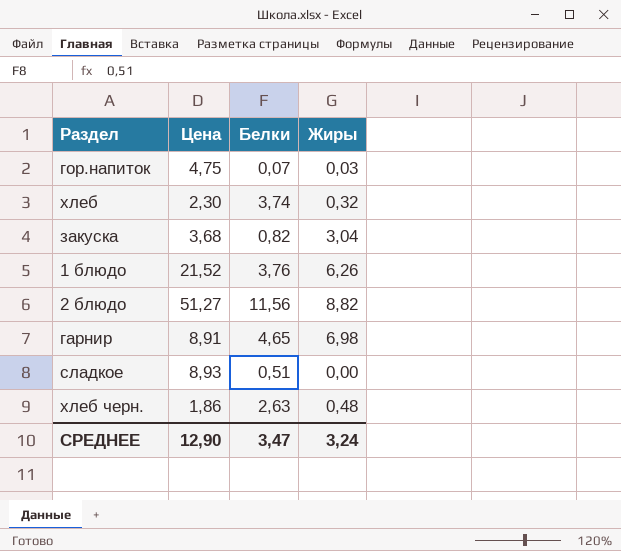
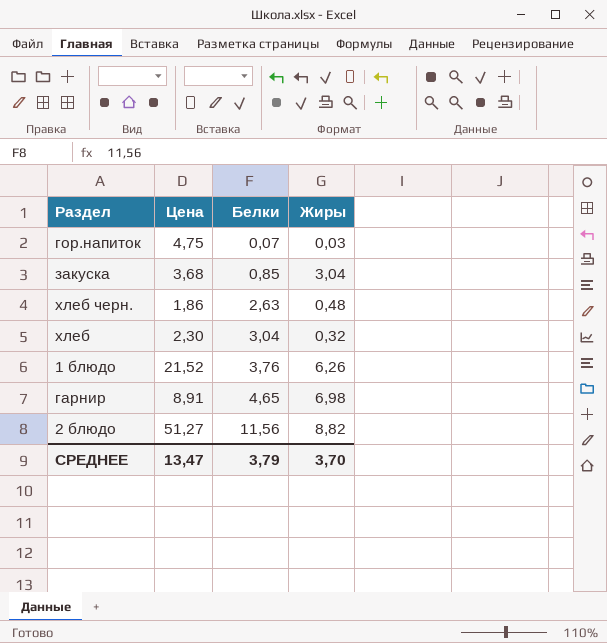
row order: none -> Белки ascending
row сладкое: 8,93 | 0,51 | 0,00 -> none
закуска | Белки: 0,82 -> 0,85
хлеб | Белки: 3,74 -> 3,04
СРЕДНЕЕ | Цена: 12,90 -> 13,47
СРЕДНЕЕ | Белки: 3,47 -> 3,79
СРЕДНЕЕ | Жиры: 3,24 -> 3,70

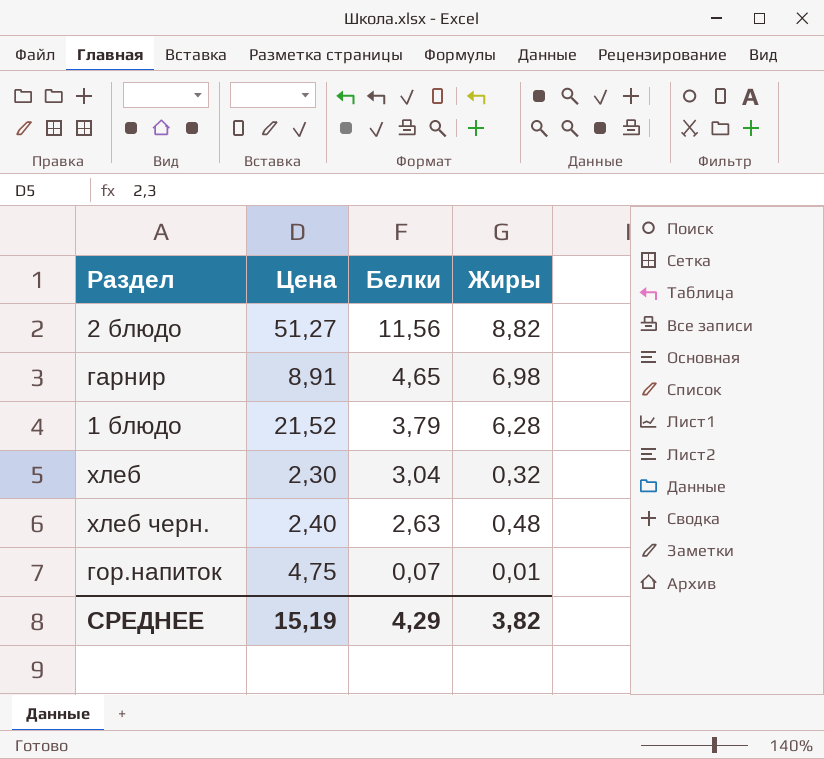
row order: Белки ascending -> Белки descending
row закуска: 3,68 | 0,85 | 3,04 -> none
1 блюдо | Белки: 3,76 -> 3,79
1 блюдо | Жиры: 6,26 -> 6,28
хлеб черн. | Цена: 1,86 -> 2,40
гор.напиток | Жиры: 0,03 -> 0,01
СРЕДНЕЕ | Цена: 13,47 -> 15,19
СРЕДНЕЕ | Белки: 3,79 -> 4,29
СРЕДНЕЕ | Жиры: 3,70 -> 3,82

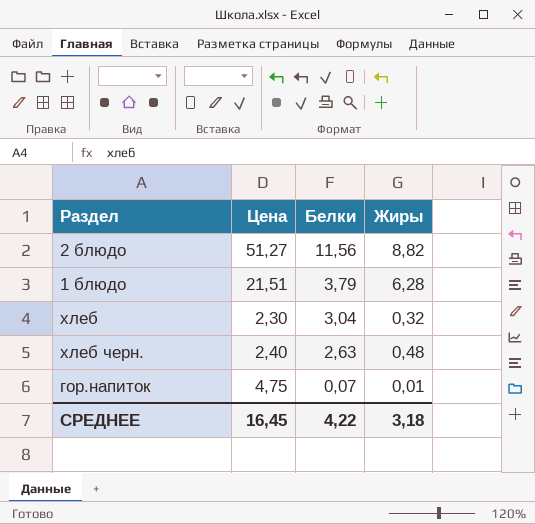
row гарнир: 8,91 | 4,65 | 6,98 -> none
1 блюдо | Цена: 21,52 -> 21,51
СРЕДНЕЕ | Цена: 15,19 -> 16,45
СРЕДНЕЕ | Белки: 4,29 -> 4,22
СРЕДНЕЕ | Жиры: 3,82 -> 3,18

